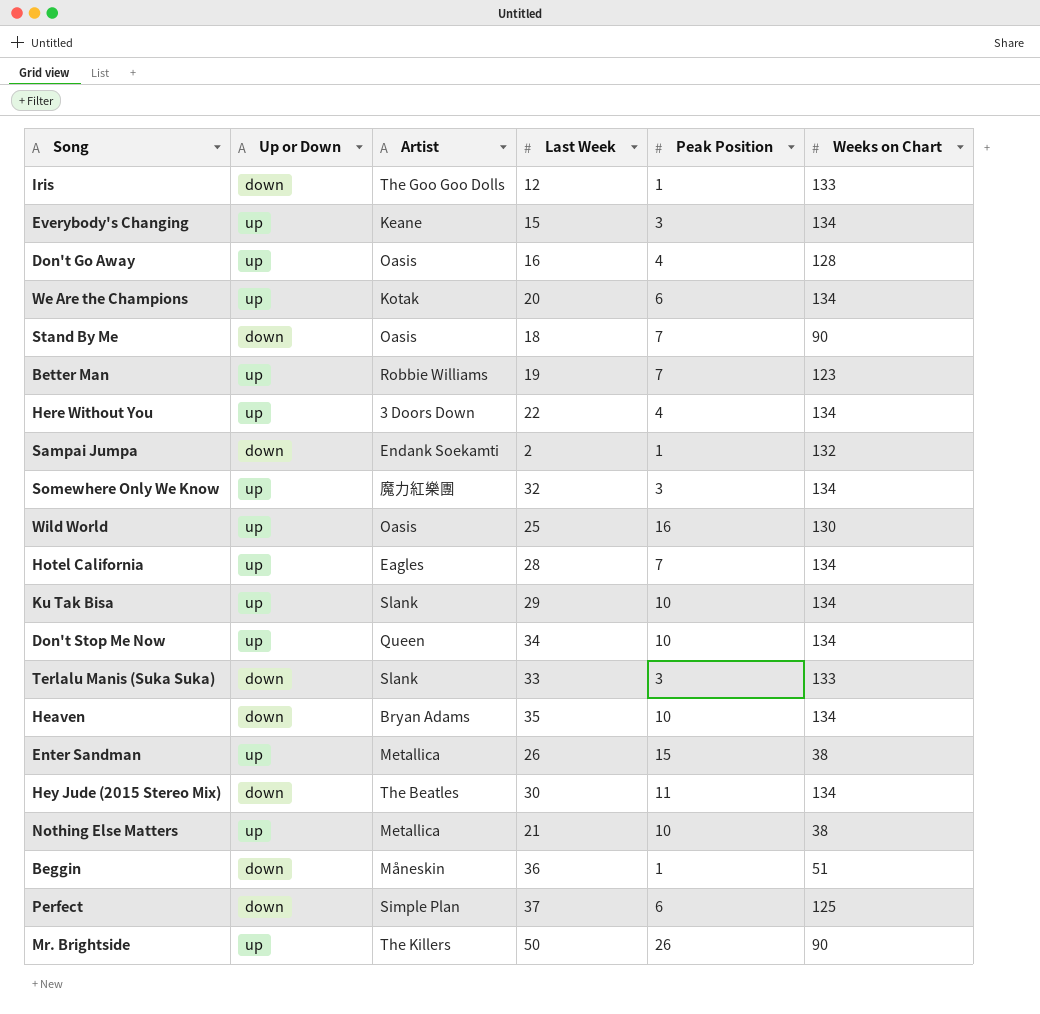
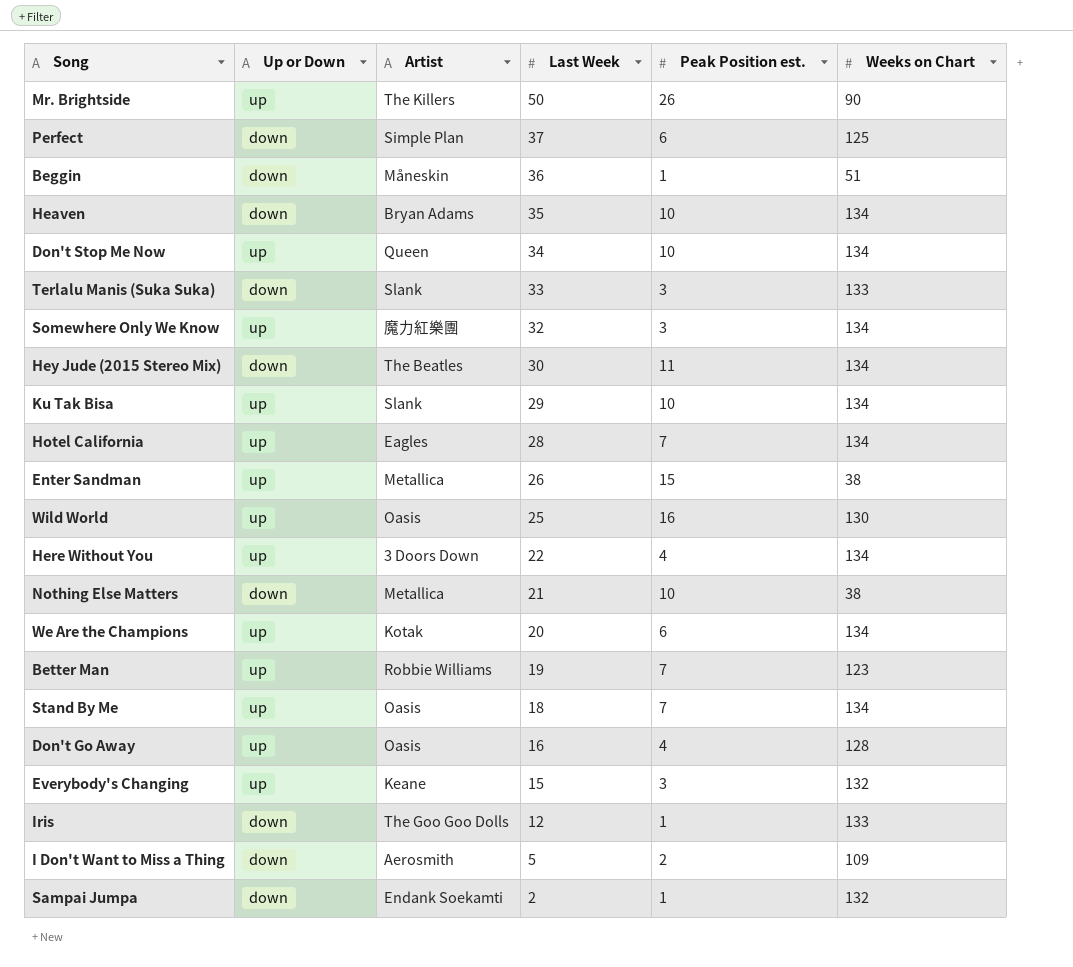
row order: none -> Last Week descending
column name: Peak Position -> Peak Position est.
Nothing Else Matters | Up or Down: up -> down
Stand By Me | Up or Down: down -> up
Stand By Me | Weeks on Chart: 90 -> 134
Everybody's Changing | Weeks on Chart: 134 -> 132
row I Don't Want to Miss a Thing: none -> down | Aerosmith | 5 | 2 | 109

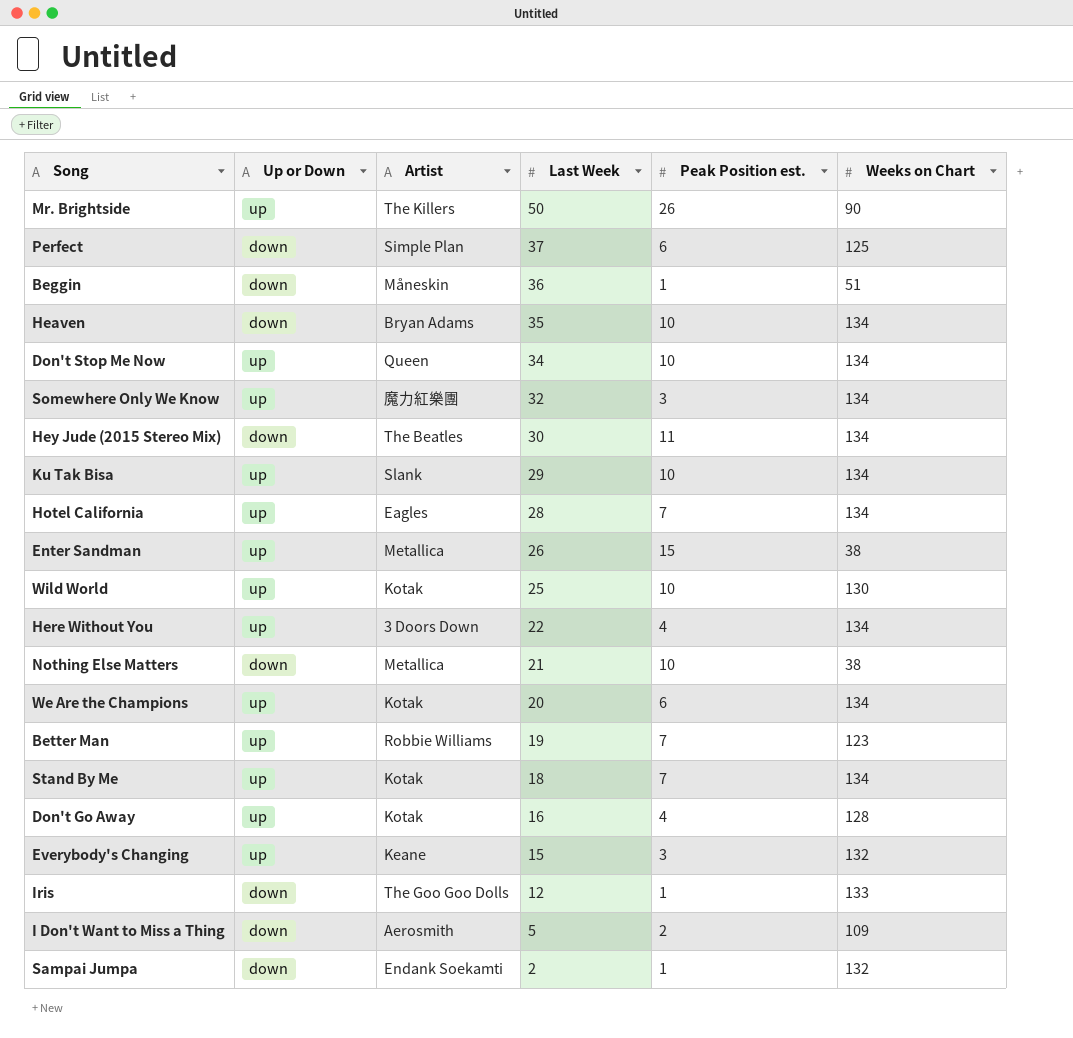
row Terlalu Manis (Suka Suka): down | Slank | 33 | 3 | 133 -> none
Wild World | Artist: Oasis -> Kotak
Wild World | Peak Position est.: 16 -> 10
Stand By Me | Artist: Oasis -> Kotak
Don't Go Away | Artist: Oasis -> Kotak

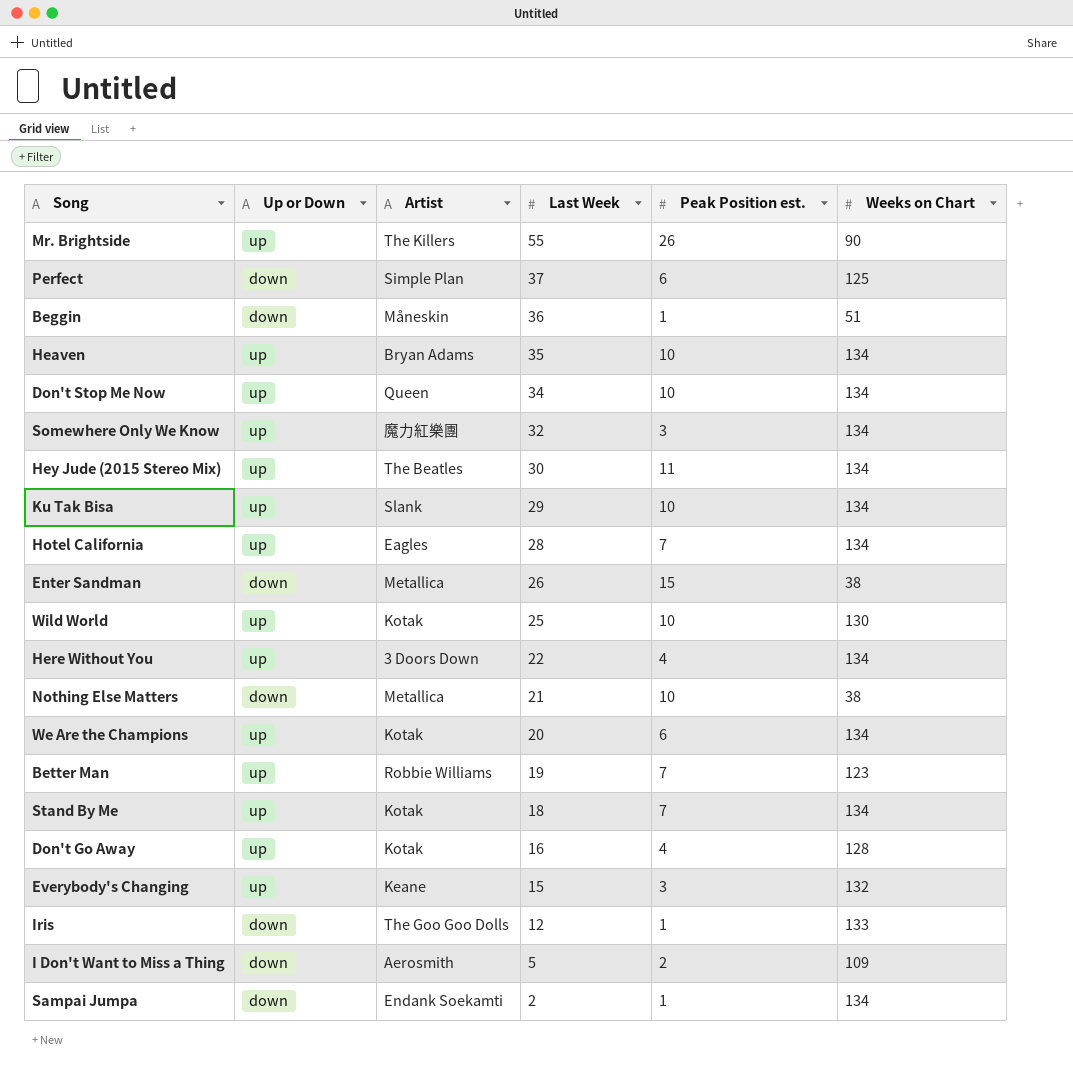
Mr. Brightside | Last Week: 50 -> 55
Heaven | Up or Down: down -> up
Hey Jude (2015 Stereo Mix) | Up or Down: down -> up
Enter Sandman | Up or Down: up -> down
Sampai Jumpa | Weeks on Chart: 132 -> 134

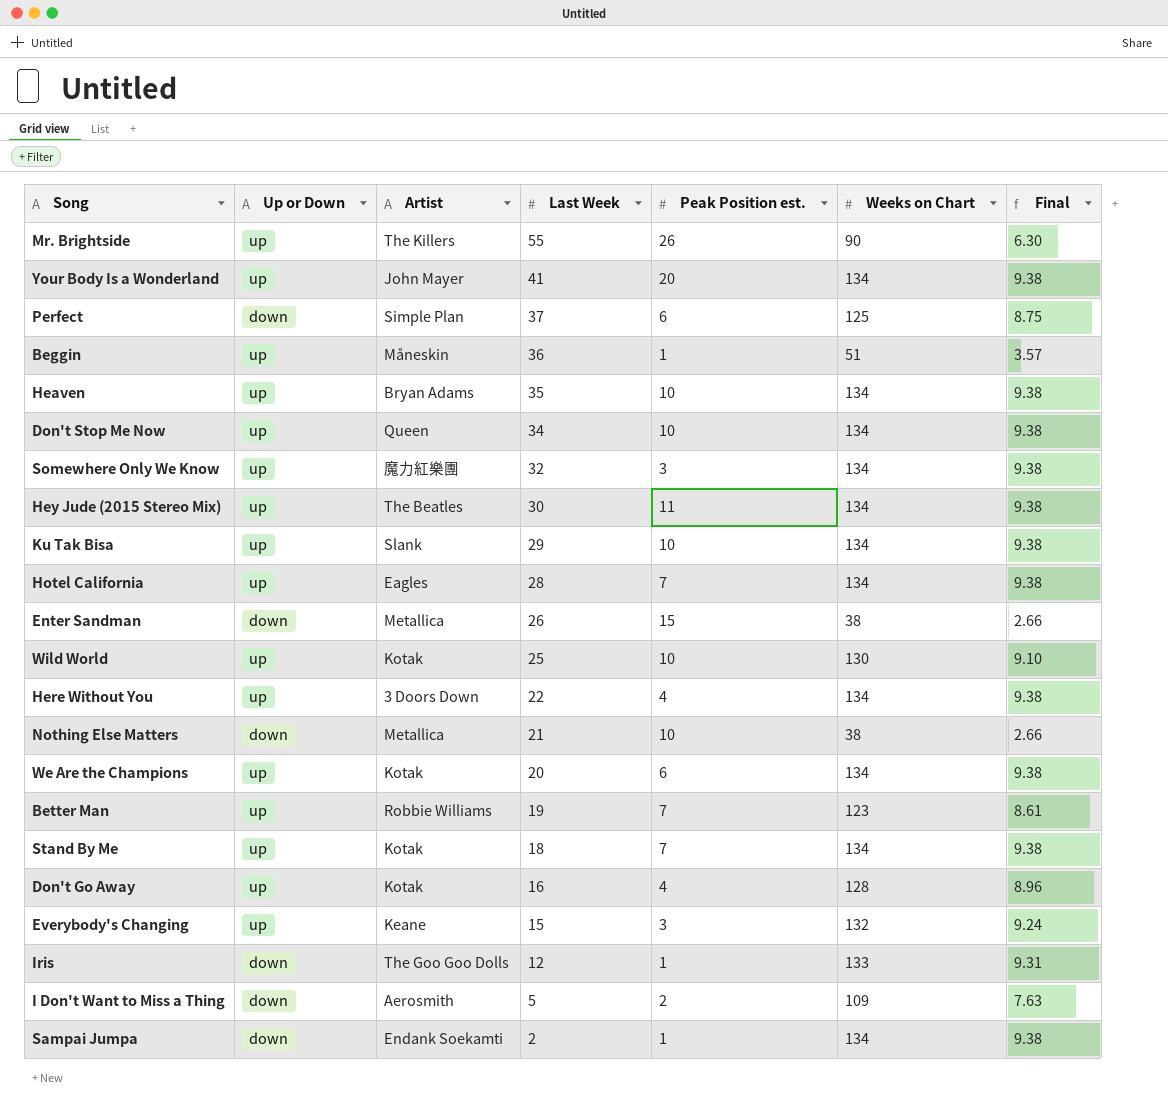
column Final | formula: none -> [Weeks on Chart] * 0.07
row Your Body Is a Wonderland: none -> up | John Mayer | 41 | 20 | 134 | 9.38
Beggin | Up or Down: down -> up

